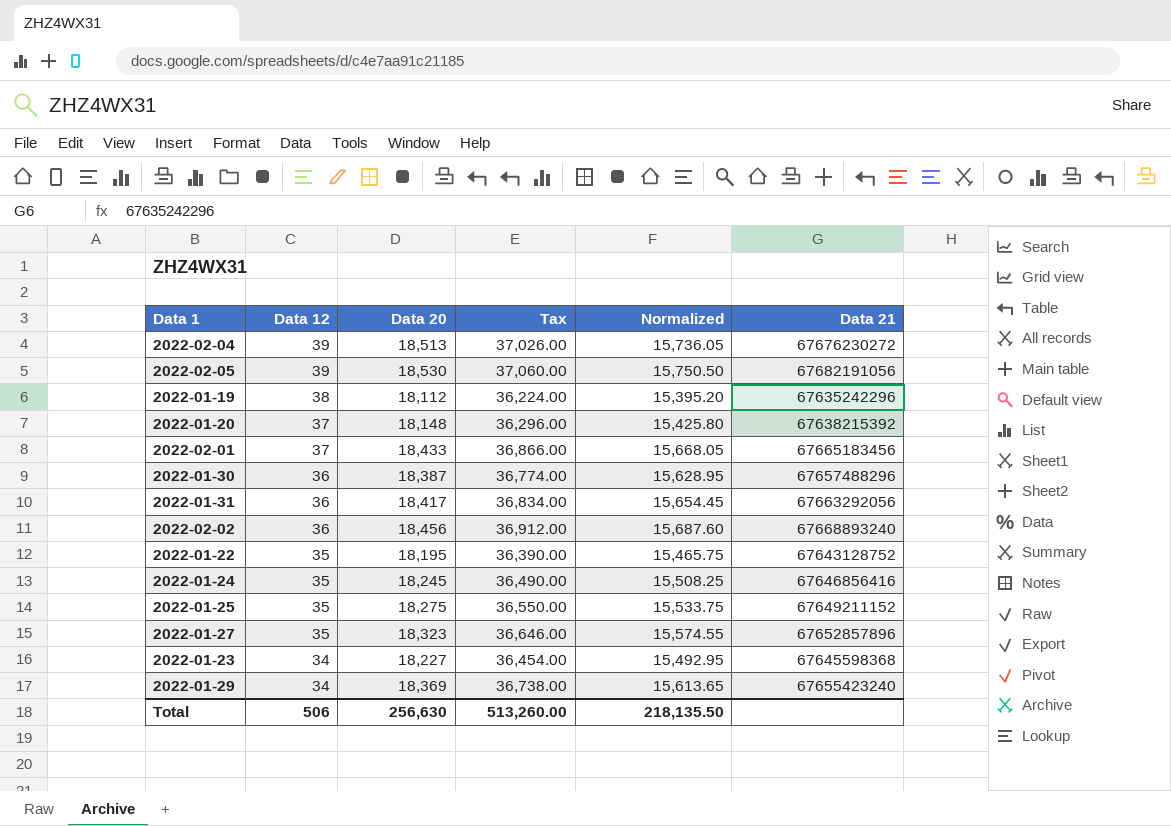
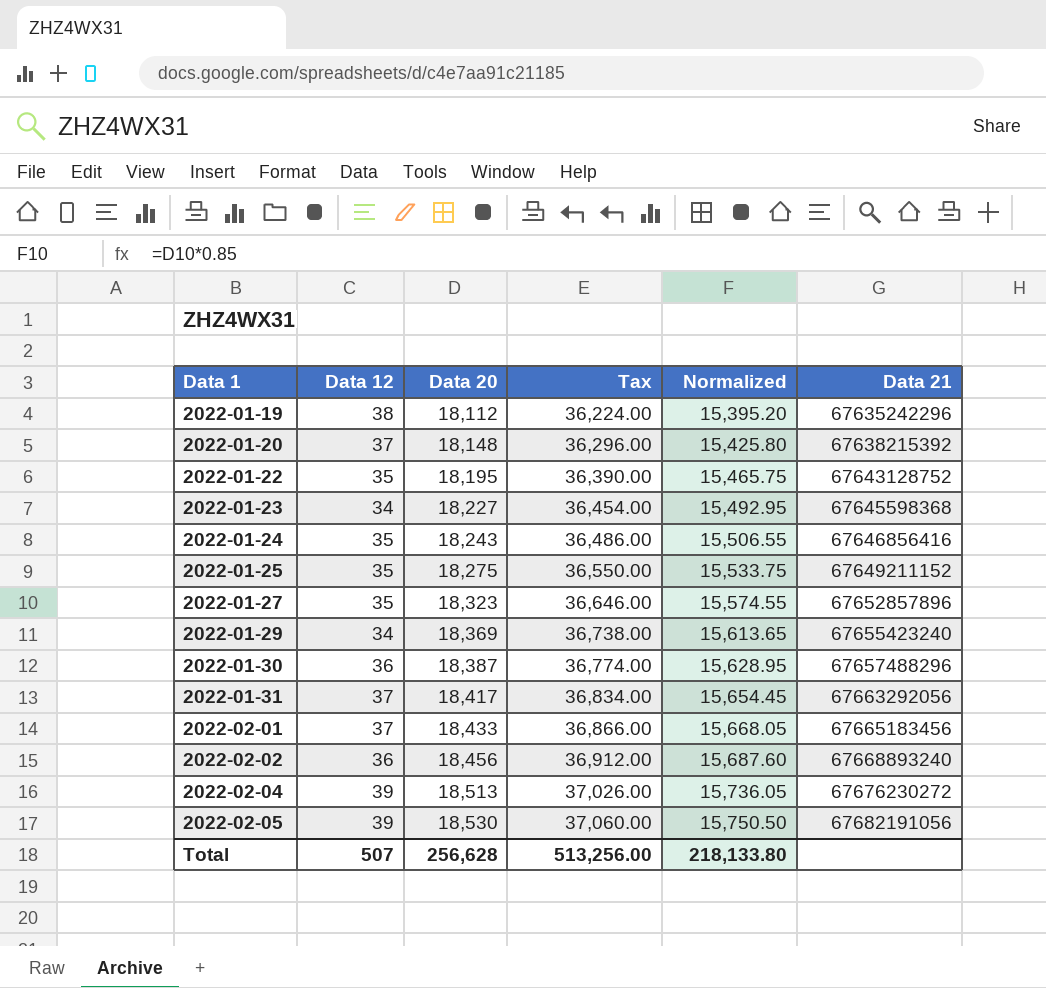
row order: Data 12 descending -> Data 1 ascending
2022-01-24 | Data 20: 18,245 -> 18,243
2022-01-24 | Tax: 36,490.00 -> 36,486.00
2022-01-24 | Normalized: 15,508.25 -> 15,506.55
2022-01-31 | Data 12: 36 -> 37
Total | Data 12: 506 -> 507
Total | Data 20: 256,630 -> 256,628
Total | Tax: 513,260.00 -> 513,256.00
Total | Normalized: 218,135.50 -> 218,133.80

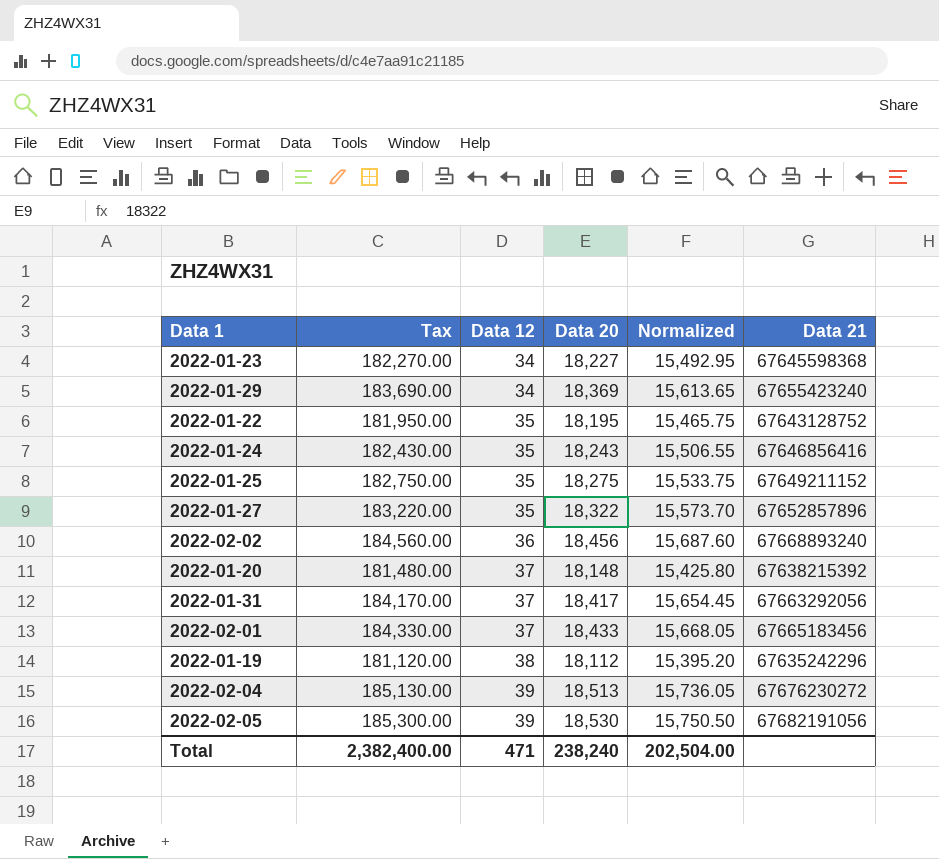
row order: Data 1 ascending -> Data 12 ascending
column Tax | formula: [Data 20] * 2 -> [Data 20] * 10
column Tax | position: 4 -> 2
row 2022-01-30: 36 | 18,387 | 36,774.00 | 15,628.95 | 67657488296 -> none
2022-01-27 | Data 20: 18,323 -> 18,322
2022-01-27 | Normalized: 15,574.55 -> 15,573.70
Total | Tax: 513,256.00 -> 2,382,400.00
Total | Data 12: 507 -> 471
Total | Data 20: 256,628 -> 238,240
Total | Normalized: 218,133.80 -> 202,504.00

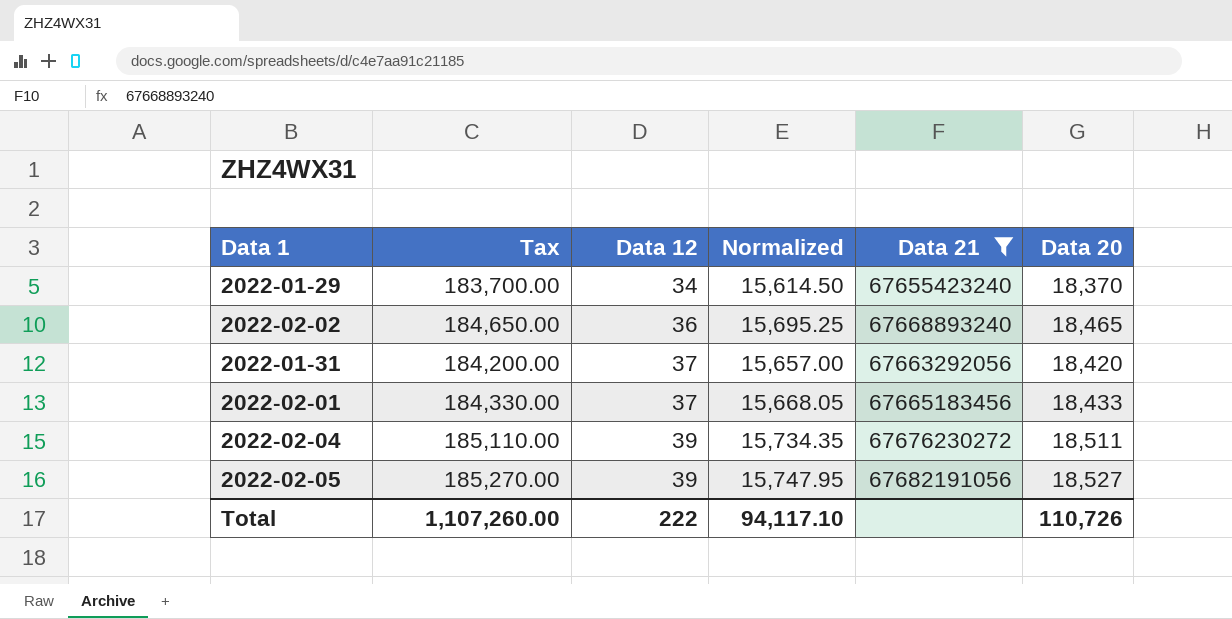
filter: none -> Data 21 >= 67655423240
column Data 20 | position: 4 -> 6
2022-01-29 | Tax: 183,690.00 -> 183,700.00
2022-01-29 | Normalized: 15,613.65 -> 15,614.50
2022-01-29 | Data 20: 18,369 -> 18,370
2022-02-02 | Tax: 184,560.00 -> 184,650.00
2022-02-02 | Normalized: 15,687.60 -> 15,695.25
2022-02-02 | Data 20: 18,456 -> 18,465
2022-01-31 | Tax: 184,170.00 -> 184,200.00
2022-01-31 | Normalized: 15,654.45 -> 15,657.00
2022-01-31 | Data 20: 18,417 -> 18,420
2022-02-04 | Tax: 185,130.00 -> 185,110.00
2022-02-04 | Normalized: 15,736.05 -> 15,734.35
2022-02-04 | Data 20: 18,513 -> 18,511
2022-02-05 | Tax: 185,300.00 -> 185,270.00
2022-02-05 | Normalized: 15,750.50 -> 15,747.95
2022-02-05 | Data 20: 18,530 -> 18,527
Total | Tax: 2,382,400.00 -> 1,107,260.00
Total | Data 12: 471 -> 222
Total | Normalized: 202,504.00 -> 94,117.10
Total | Data 20: 238,240 -> 110,726

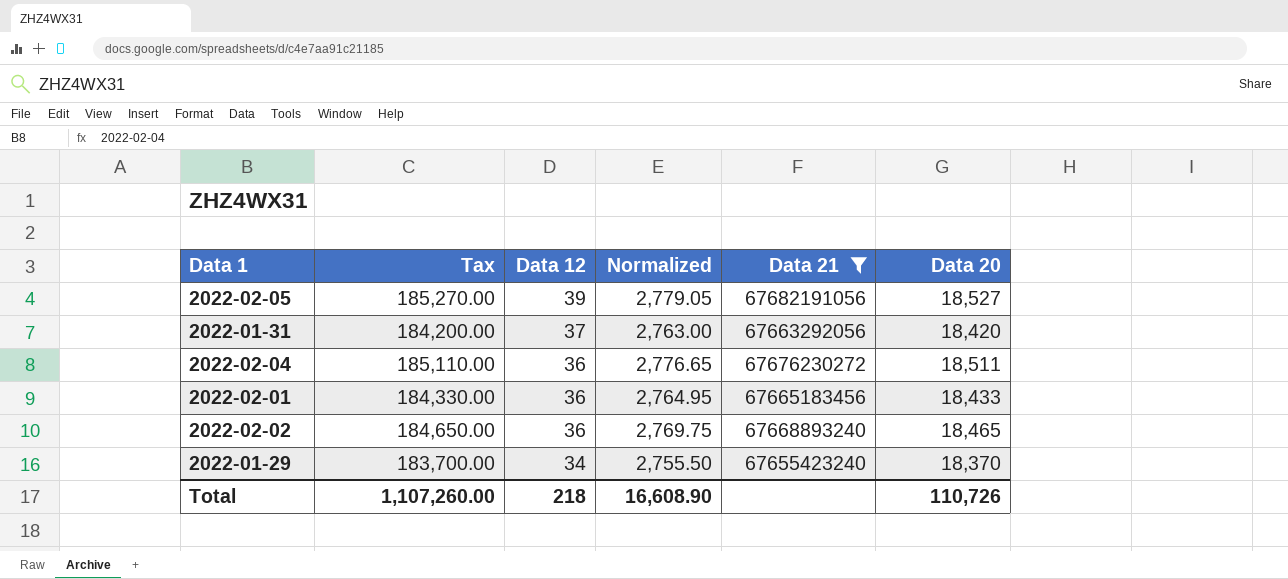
row order: Data 12 ascending -> Data 12 descending
column Normalized | formula: [Data 20] * 0.85 -> [Data 20] * 0.15
2022-02-04 | Data 12: 39 -> 36
2022-02-01 | Data 12: 37 -> 36
Total | Data 12: 222 -> 218
Total | Normalized: 94,117.10 -> 16,608.90

